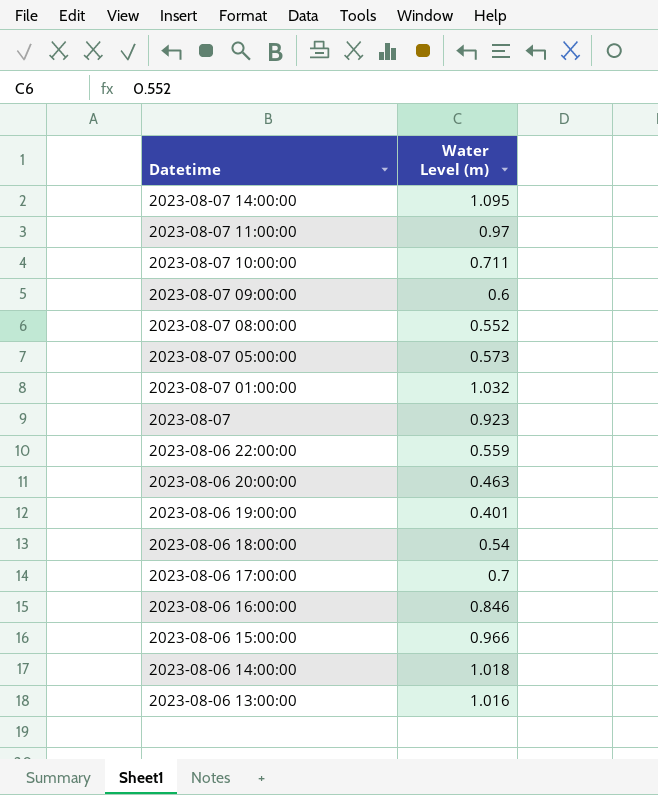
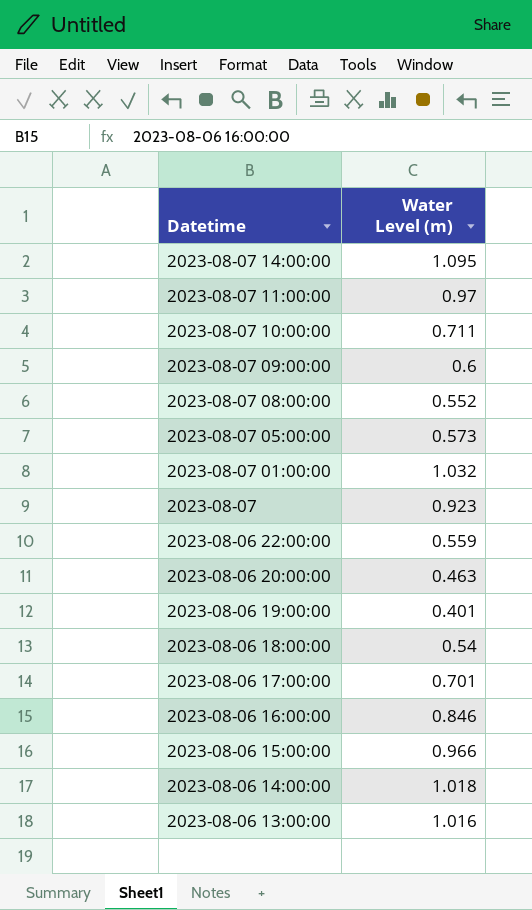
2023-08-06 17:00:00 | Water Level (m): 0.7 -> 0.701

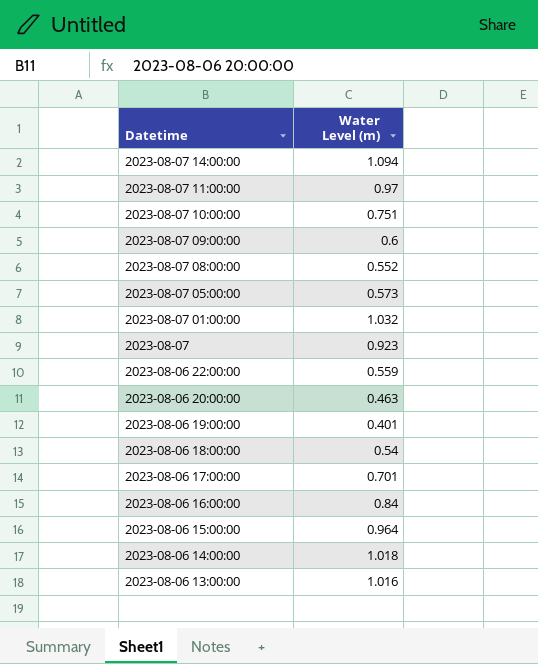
2023-08-07 14:00:00 | Water Level (m): 1.095 -> 1.094
2023-08-07 10:00:00 | Water Level (m): 0.711 -> 0.751
2023-08-06 16:00:00 | Water Level (m): 0.846 -> 0.84
2023-08-06 15:00:00 | Water Level (m): 0.966 -> 0.964

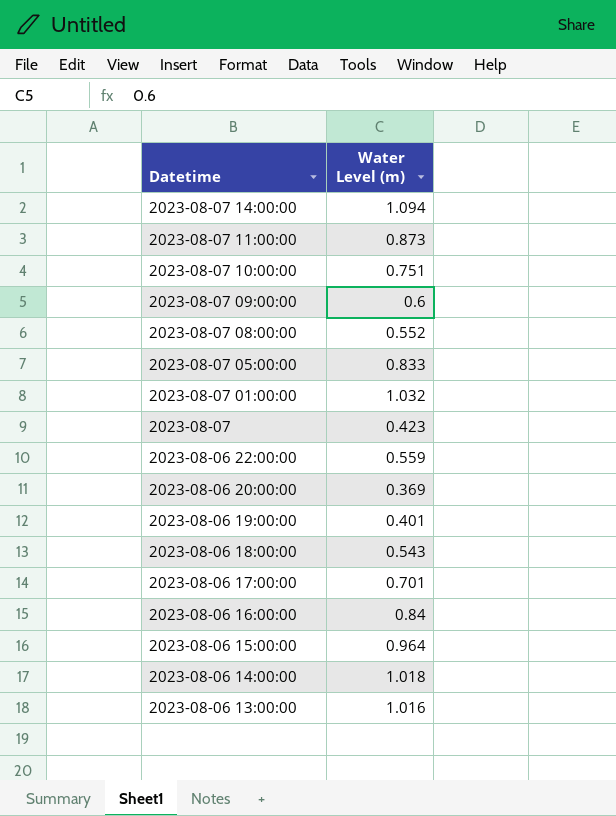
2023-08-07 11:00:00 | Water Level (m): 0.97 -> 0.873
2023-08-07 05:00:00 | Water Level (m): 0.573 -> 0.833
2023-08-07 | Water Level (m): 0.923 -> 0.423
2023-08-06 20:00:00 | Water Level (m): 0.463 -> 0.369
2023-08-06 18:00:00 | Water Level (m): 0.54 -> 0.543

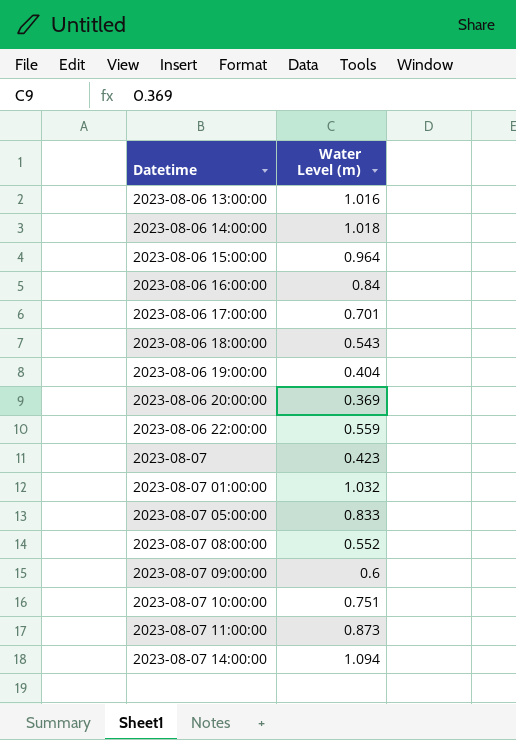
row order: Datetime descending -> Datetime ascending
2023-08-06 19:00:00 | Water Level (m): 0.401 -> 0.404

